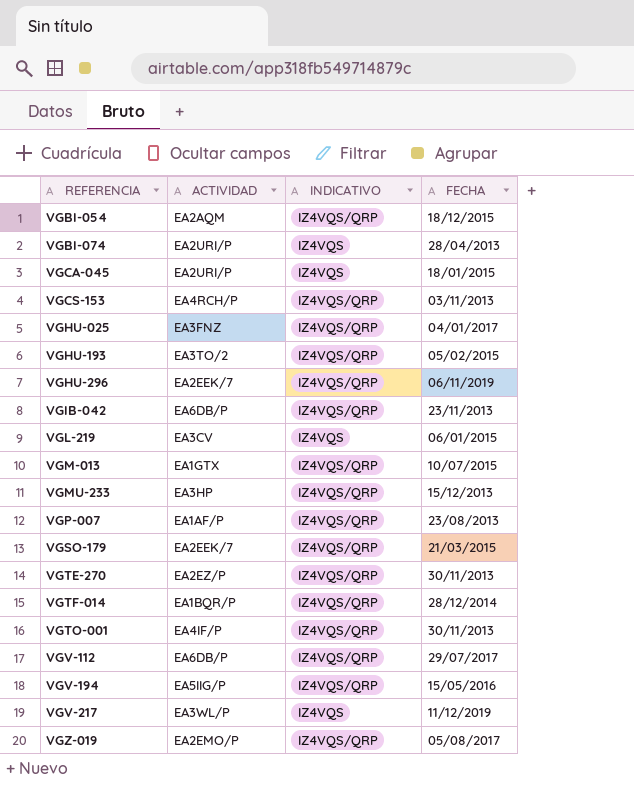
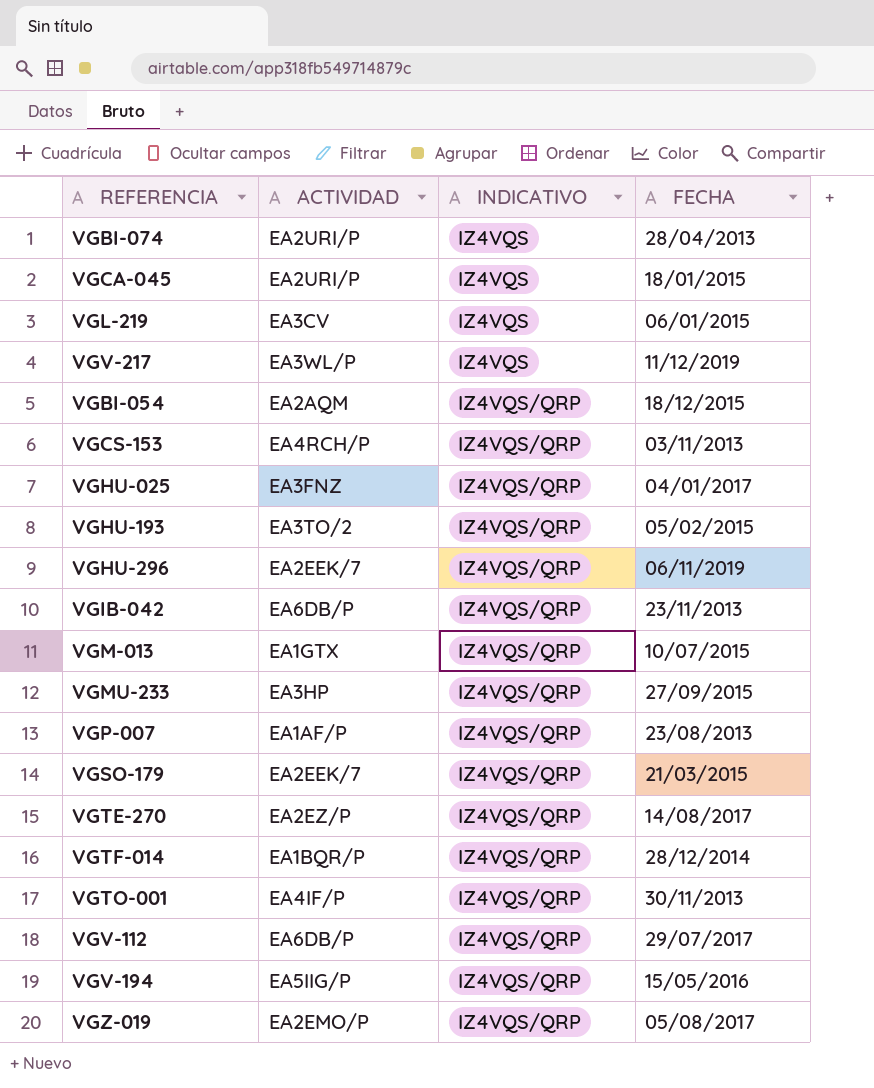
row order: REFERENCIA ascending -> INDICATIVO ascending
VGMU-233 | FECHA: 15/12/2013 -> 27/09/2015
VGTE-270 | FECHA: 30/11/2013 -> 14/08/2017

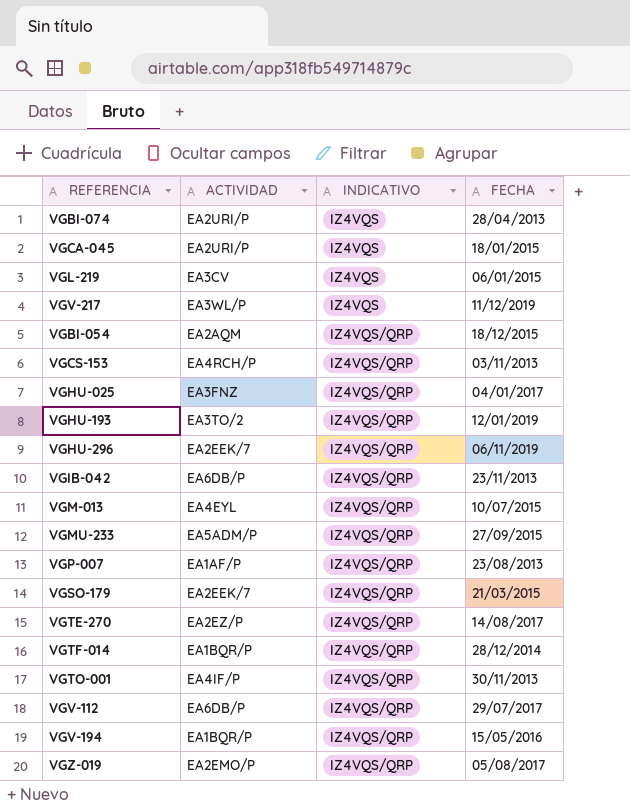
VGHU-193 | FECHA: 05/02/2015 -> 12/01/2019
VGM-013 | ACTIVIDAD: EA1GTX -> EA4EYL
VGMU-233 | ACTIVIDAD: EA3HP -> EA5ADM/P
VGV-194 | ACTIVIDAD: EA5IIG/P -> EA1BQR/P

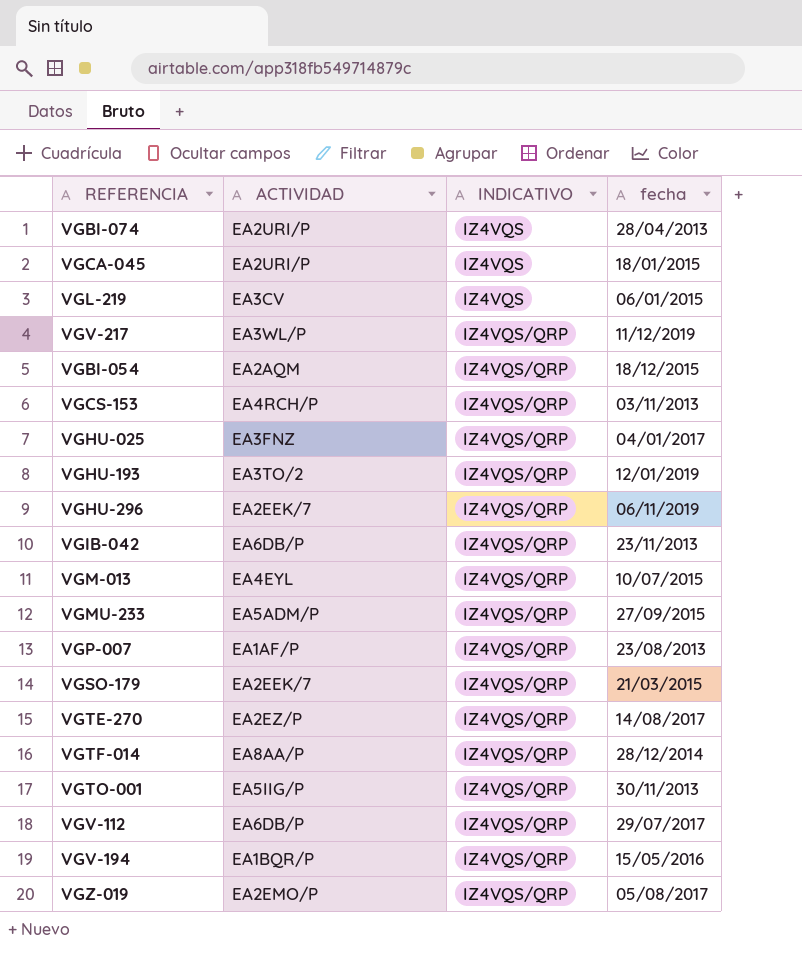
column name: FECHA -> fecha
VGV-217 | INDICATIVO: IZ4VQS -> IZ4VQS/QRP
VGTF-014 | ACTIVIDAD: EA1BQR/P -> EA8AA/P
VGTO-001 | ACTIVIDAD: EA4IF/P -> EA5IIG/P

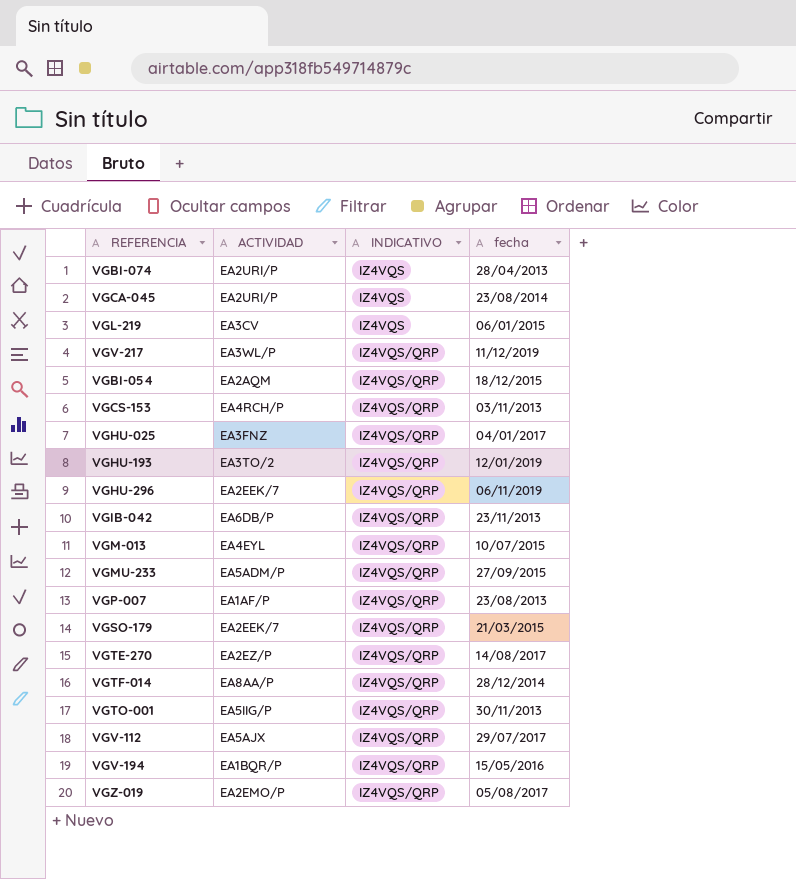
VGCA-045 | fecha: 18/01/2015 -> 23/08/2014
VGV-112 | ACTIVIDAD: EA6DB/P -> EA5AJX

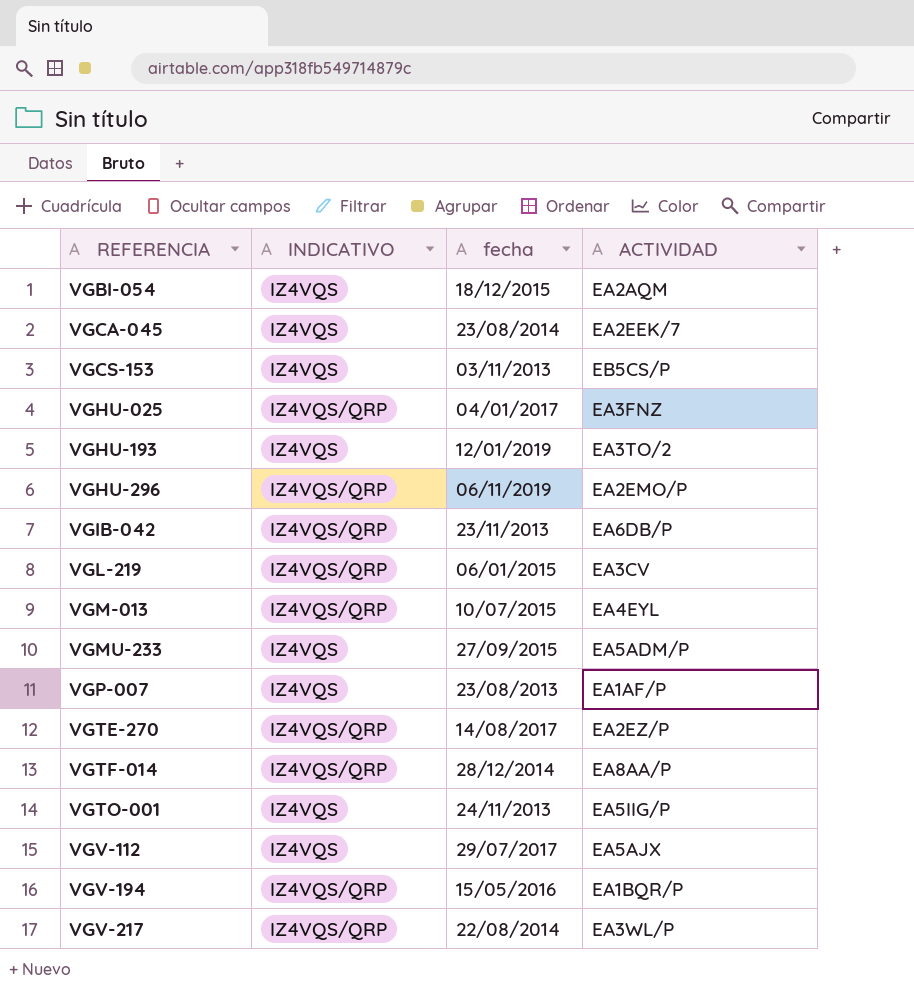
row order: INDICATIVO ascending -> REFERENCIA ascending
column ACTIVIDAD | position: 2 -> 4
row VGBI-074: EA2URI/P | IZ4VQS | 28/04/2013 -> none
row VGSO-179: EA2EEK/7 | IZ4VQS/QRP | 21/03/2015 -> none
row VGZ-019: EA2EMO/P | IZ4VQS/QRP | 05/08/2017 -> none
VGBI-054 | INDICATIVO: IZ4VQS/QRP -> IZ4VQS
VGCA-045 | ACTIVIDAD: EA2URI/P -> EA2EEK/7
VGCS-153 | INDICATIVO: IZ4VQS/QRP -> IZ4VQS
VGCS-153 | ACTIVIDAD: EA4RCH/P -> EB5CS/P
VGHU-193 | INDICATIVO: IZ4VQS/QRP -> IZ4VQS
VGHU-296 | ACTIVIDAD: EA2EEK/7 -> EA2EMO/P
VGL-219 | INDICATIVO: IZ4VQS -> IZ4VQS/QRP
VGMU-233 | INDICATIVO: IZ4VQS/QRP -> IZ4VQS
VGP-007 | INDICATIVO: IZ4VQS/QRP -> IZ4VQS
VGTO-001 | INDICATIVO: IZ4VQS/QRP -> IZ4VQS
VGTO-001 | fecha: 30/11/2013 -> 24/11/2013
VGV-112 | INDICATIVO: IZ4VQS/QRP -> IZ4VQS
VGV-217 | fecha: 11/12/2019 -> 22/08/2014

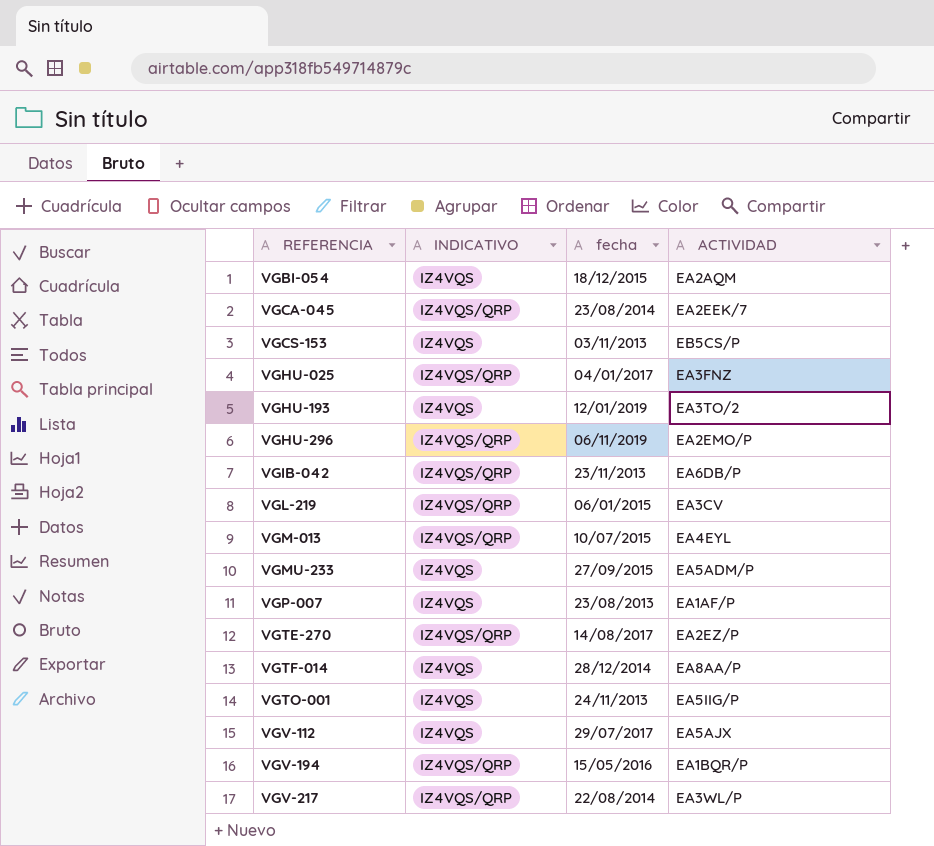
VGCA-045 | INDICATIVO: IZ4VQS -> IZ4VQS/QRP
VGTF-014 | INDICATIVO: IZ4VQS/QRP -> IZ4VQS

